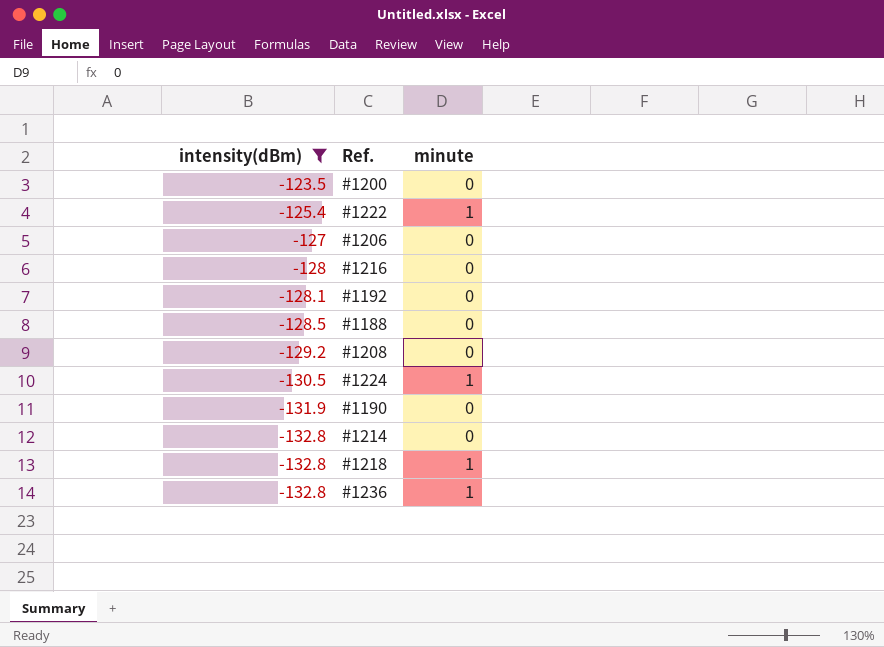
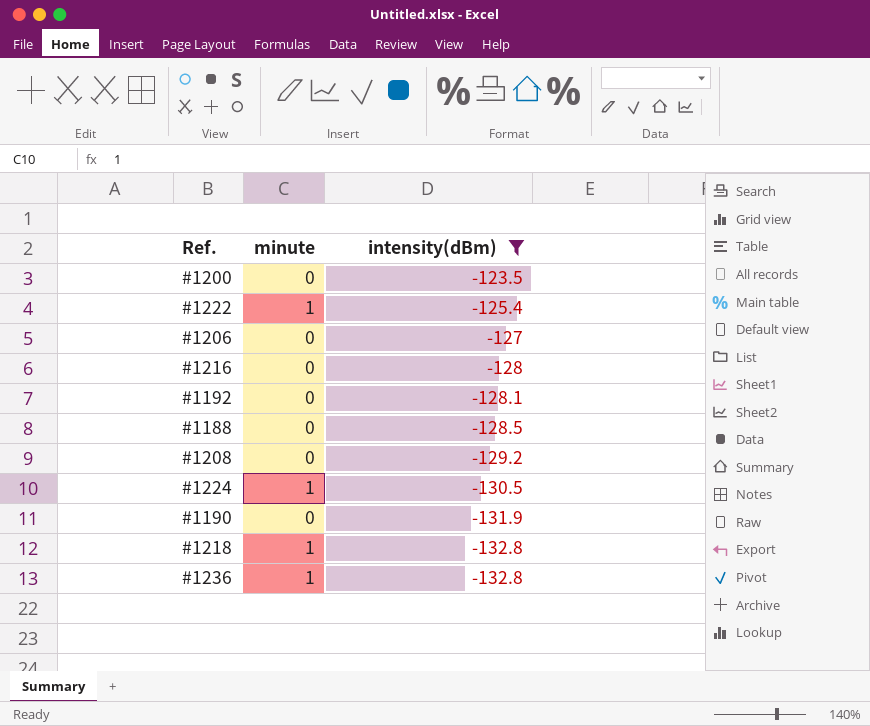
column intensity(dBm) | position: 1 -> 3
row #1214: -132.8 | 0 -> none

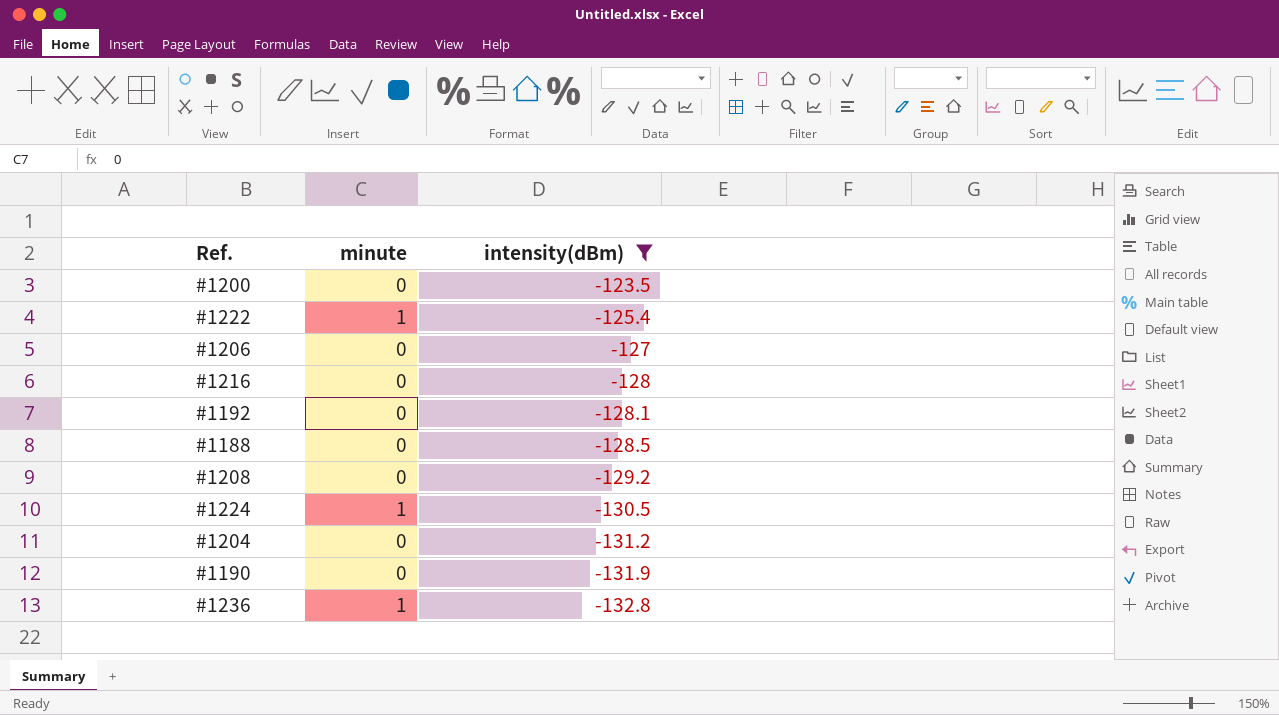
row #1218: 1 | -132.8 -> none
row #1204: none -> 0 | -131.2

